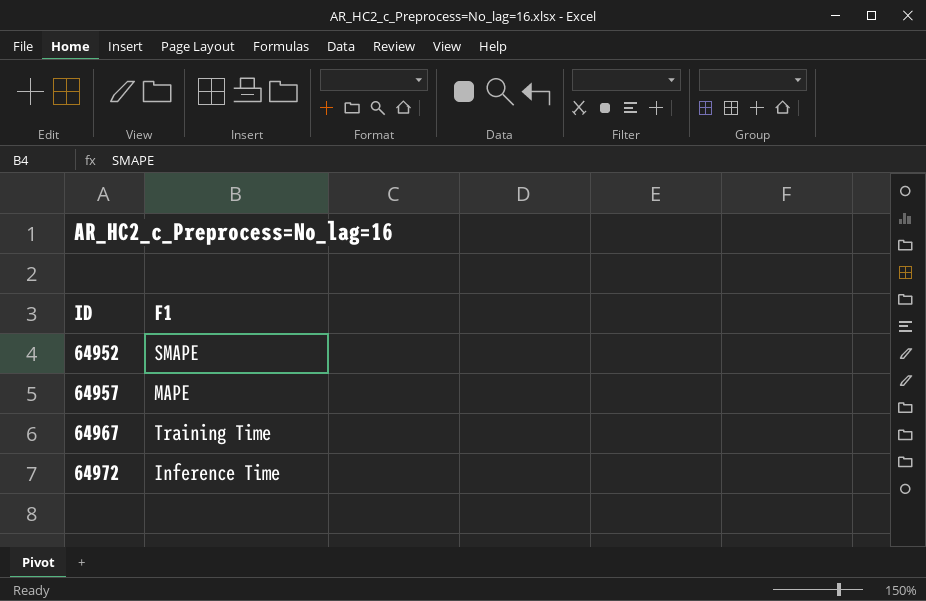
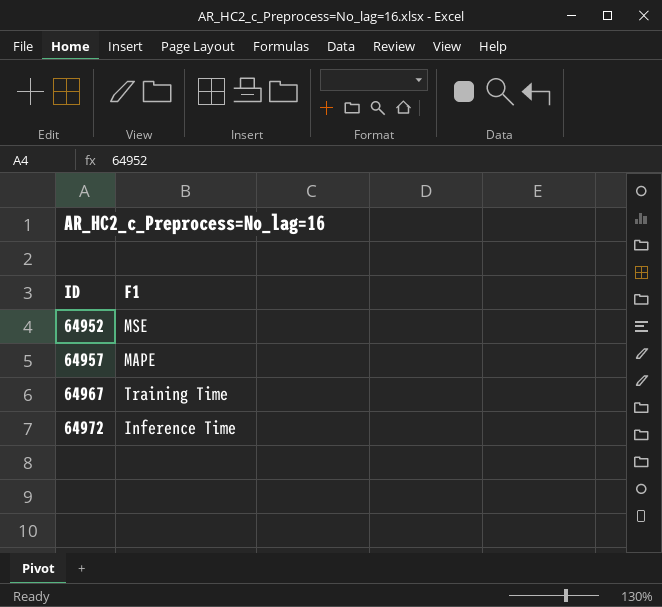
64952 | F1: SMAPE -> MSE

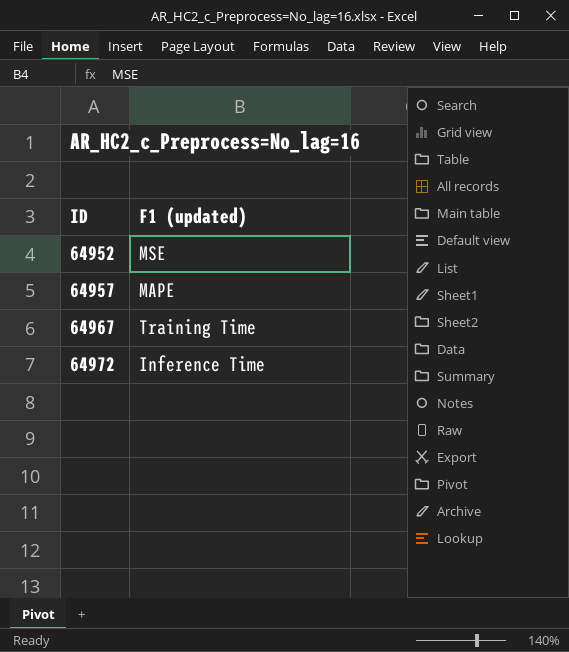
column name: F1 -> F1 (updated)

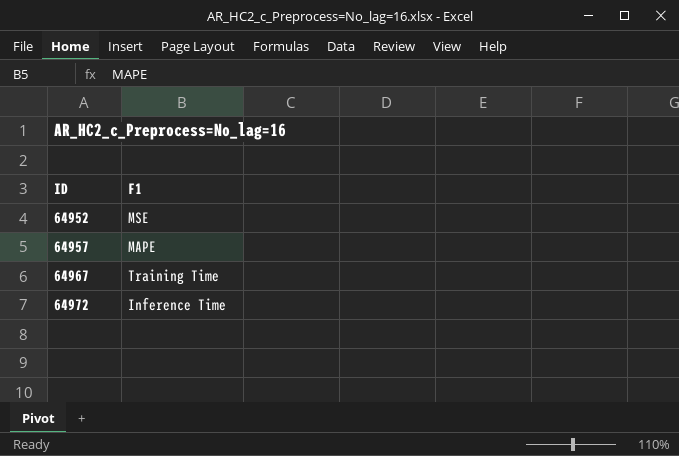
column name: F1 (updated) -> F1

